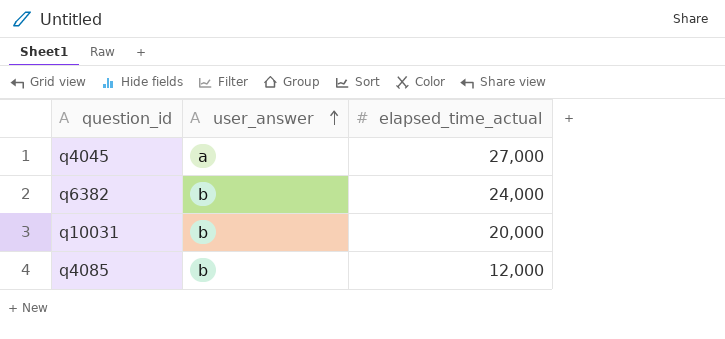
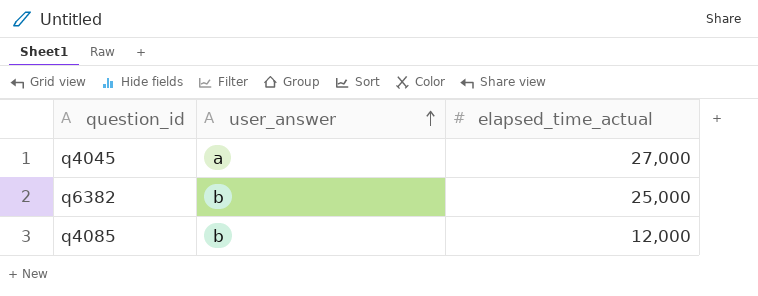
row q10031: b | 20,000 -> none
q6382 | elapsed_time_actual: 24,000 -> 25,000

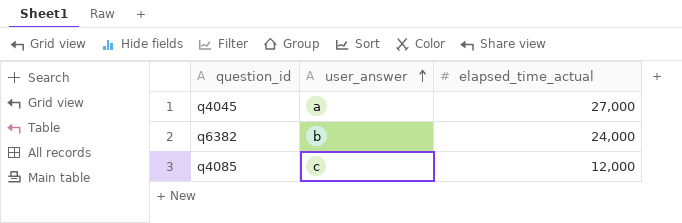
q6382 | elapsed_time_actual: 25,000 -> 24,000
q4085 | user_answer: b -> c

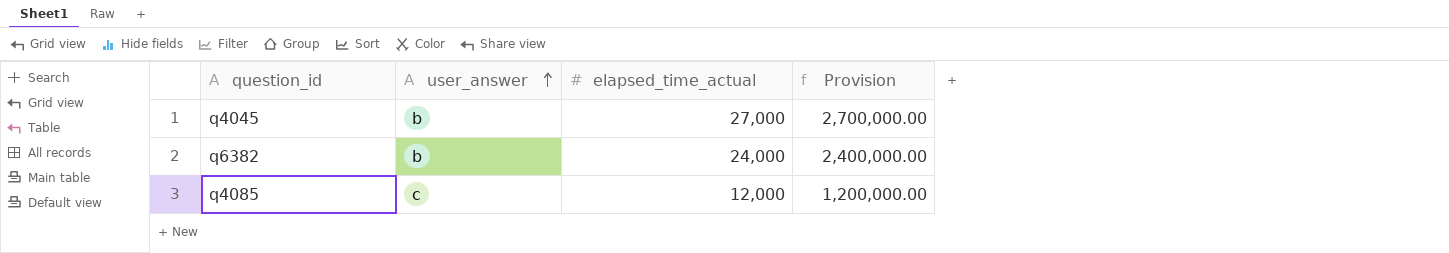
column Provision | formula: none -> [elapsed_time_actual] * 100
q4045 | user_answer: a -> b

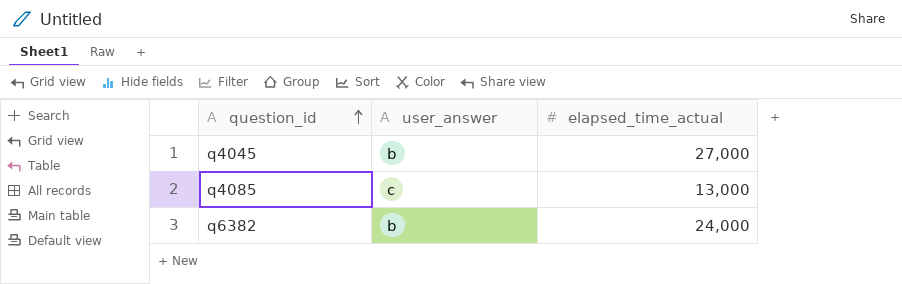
row order: user_answer ascending -> question_id ascending
column Provision | formula: [elapsed_time_actual] * 100 -> none
q4085 | elapsed_time_actual: 12,000 -> 13,000

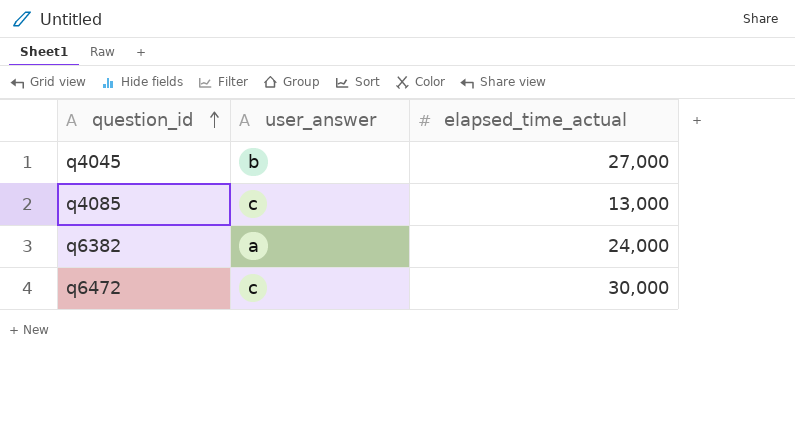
q6382 | user_answer: b -> a
row q6472: none -> c | 30,000

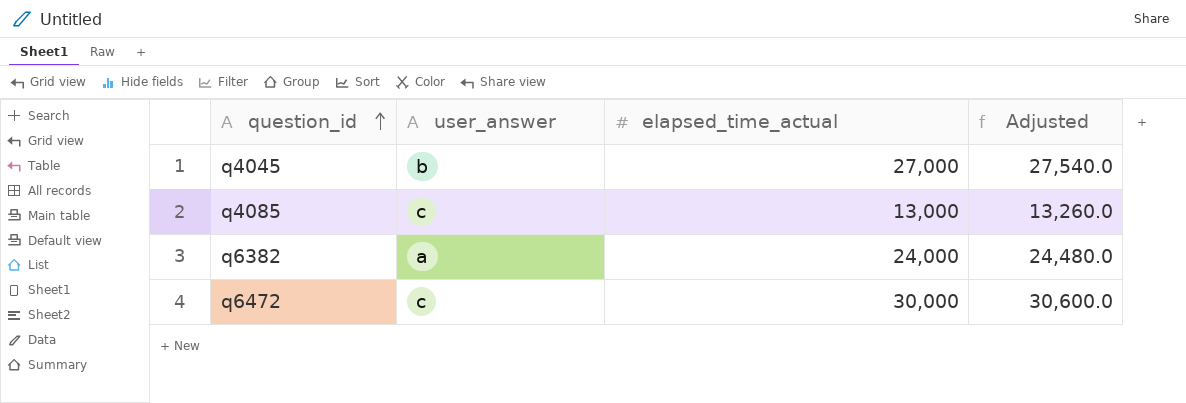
column Adjusted | formula: none -> [elapsed_time_actual] * 1.02

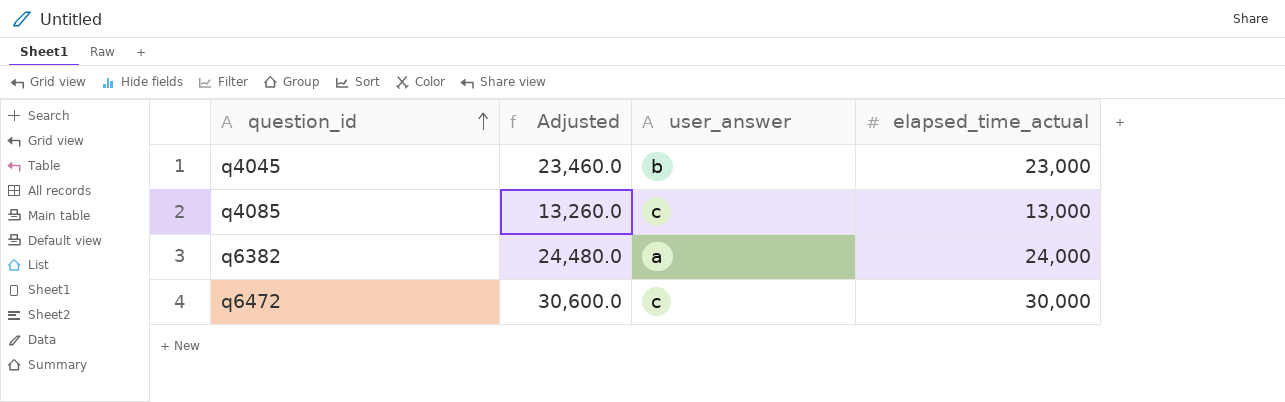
column Adjusted | position: 4 -> 2
q4045 | Adjusted: 27,540.0 -> 23,460.0
q4045 | elapsed_time_actual: 27,000 -> 23,000

